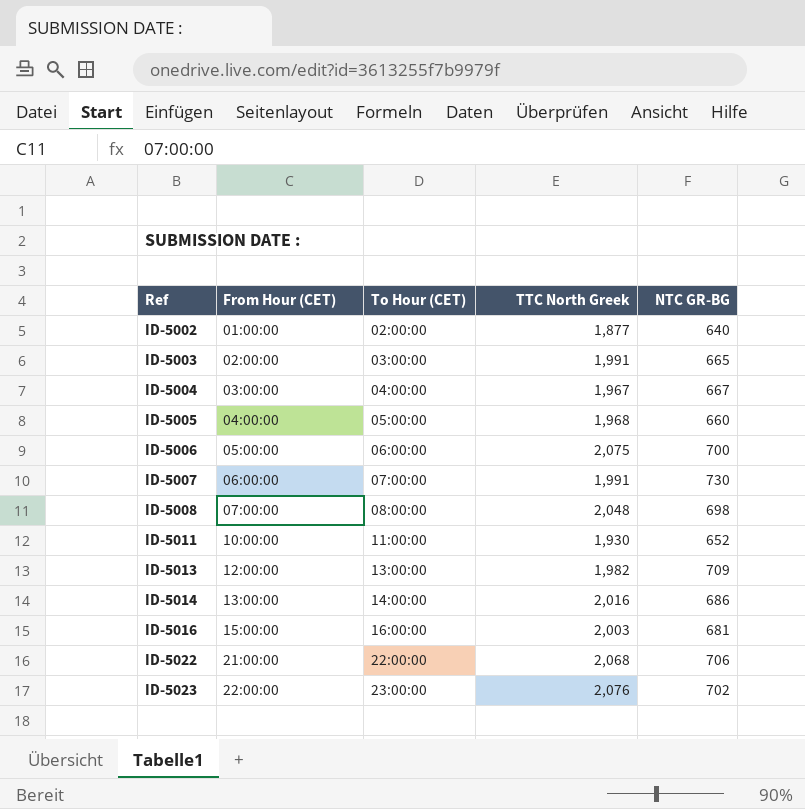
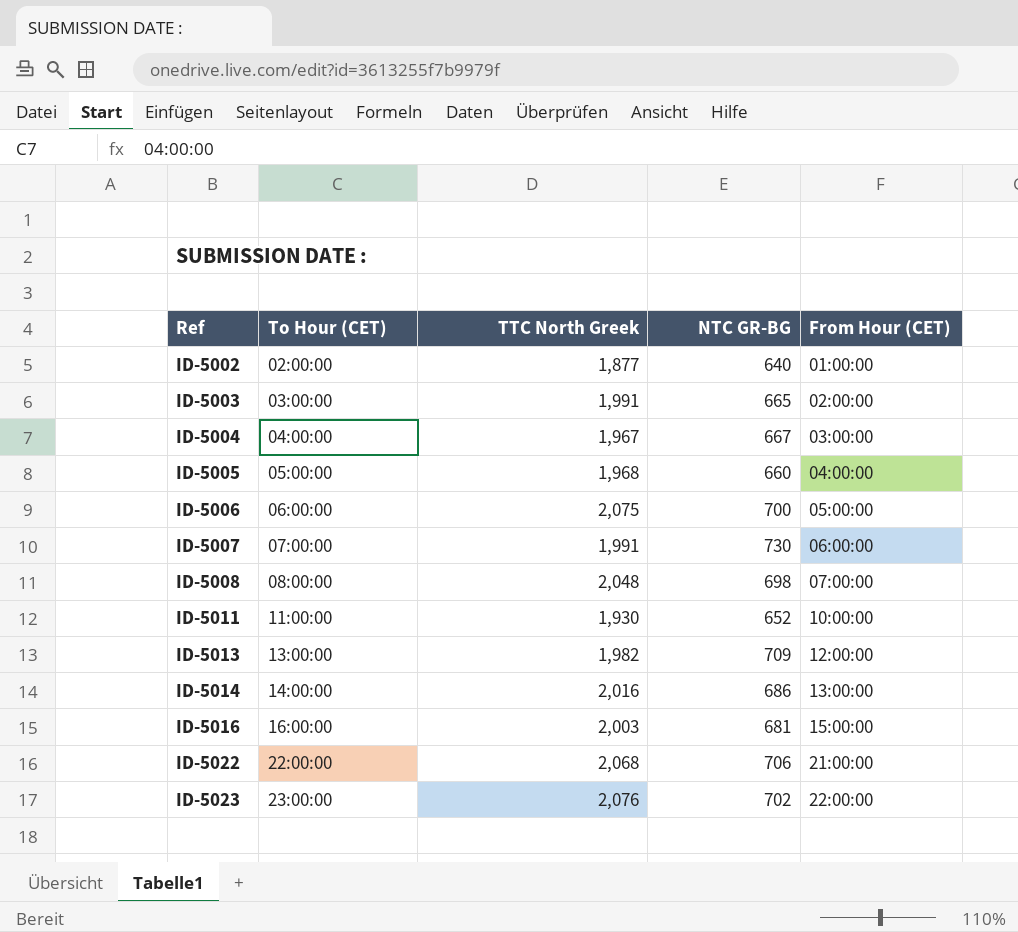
column From Hour (CET) | position: 2 -> 5

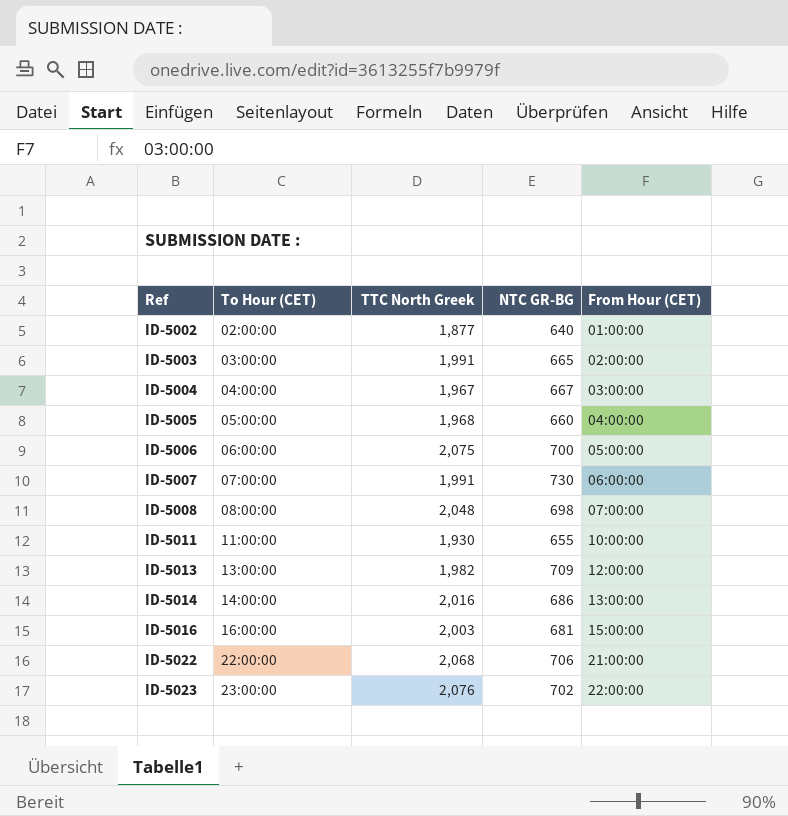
ID-5011 | NTC GR-BG: 652 -> 655

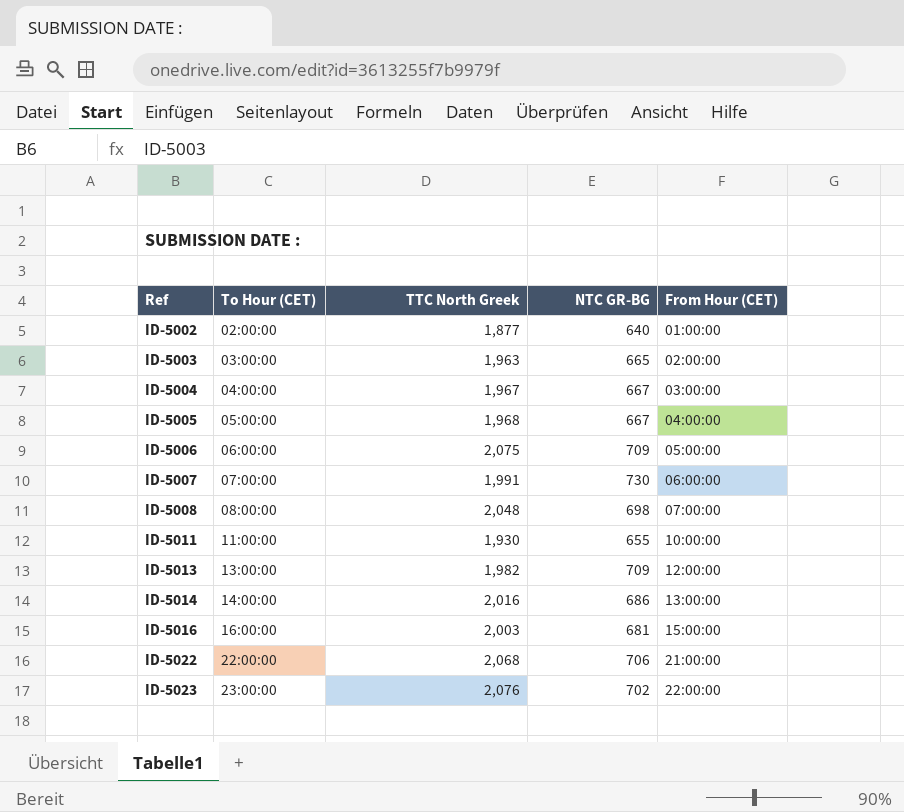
ID-5003 | TTC North Greek: 1,991 -> 1,963
ID-5005 | NTC GR-BG: 660 -> 667
ID-5006 | NTC GR-BG: 700 -> 709

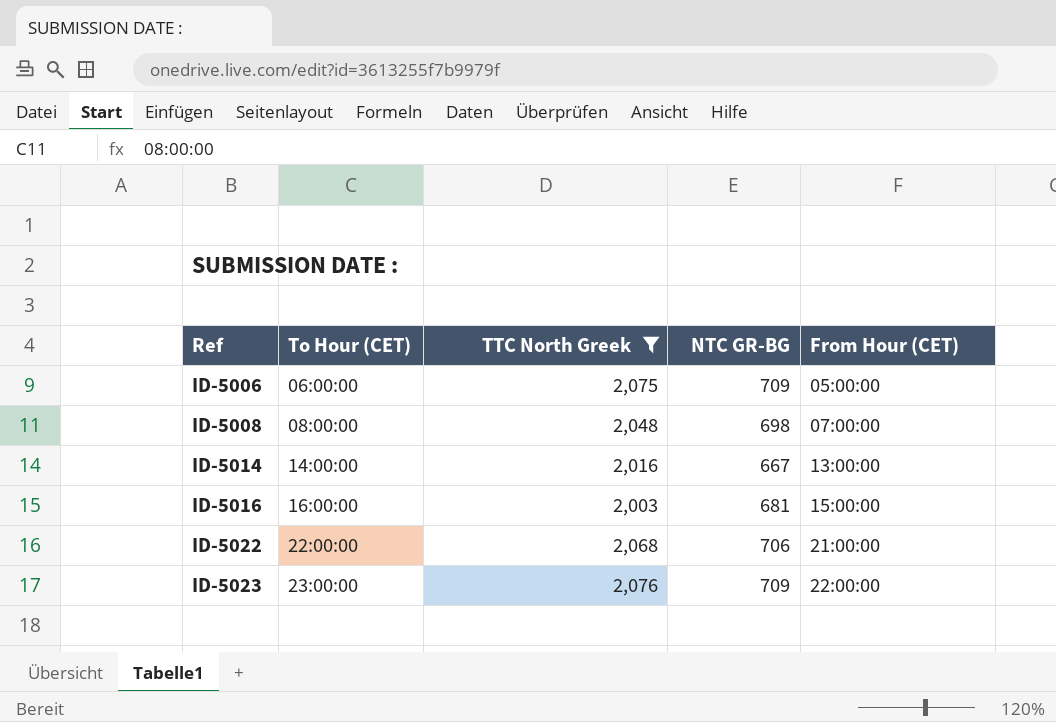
filter: none -> TTC North Greek >= 2,003
ID-5014 | NTC GR-BG: 686 -> 667
ID-5023 | NTC GR-BG: 702 -> 709

